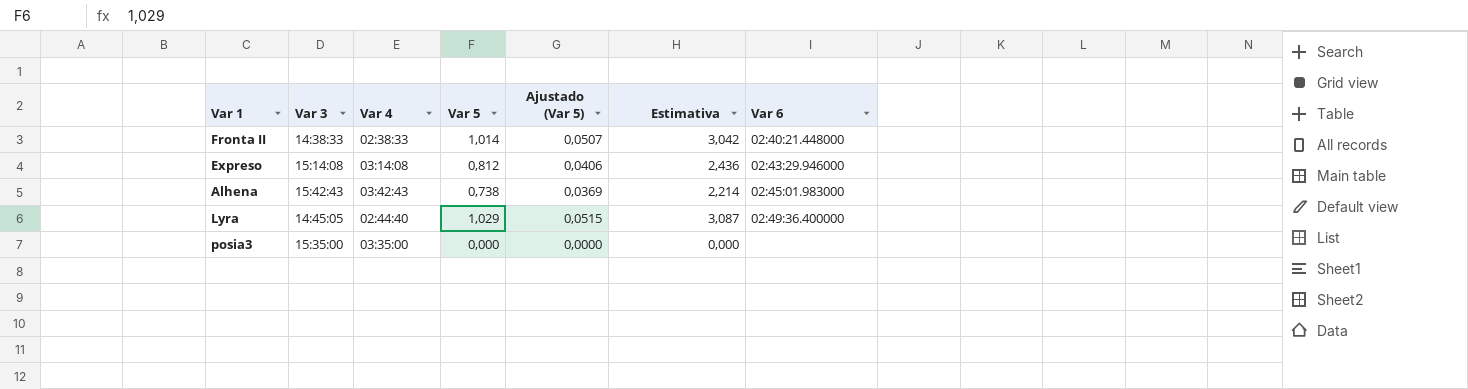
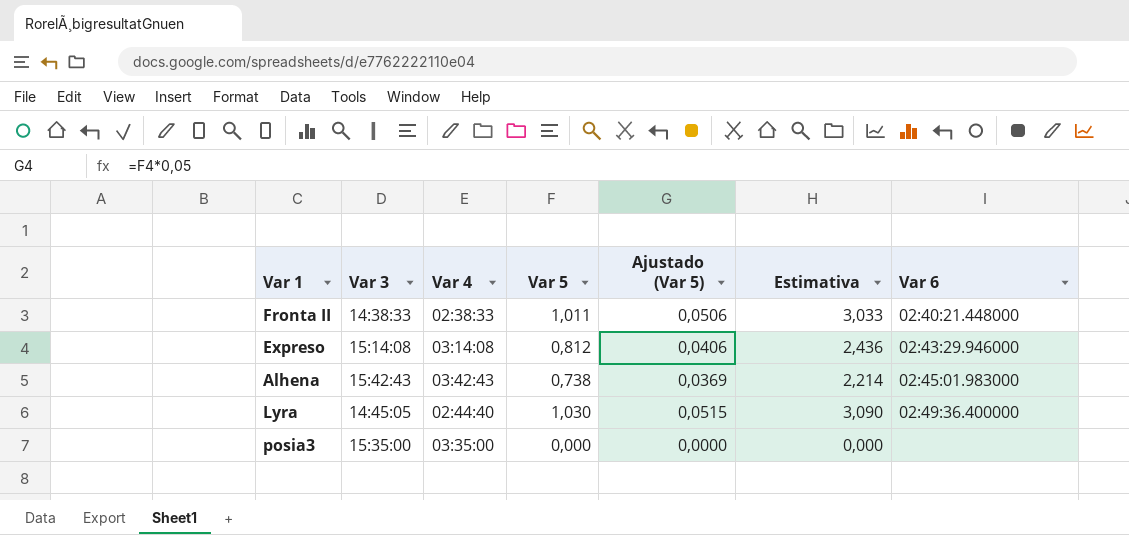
Fronta II | Var 5: 1,014 -> 1,011
Fronta II | Ajustado (Var 5): 0,0507 -> 0,0506
Fronta II | Estimativa: 3,042 -> 3,033
Lyra | Var 5: 1,029 -> 1,030
Lyra | Estimativa: 3,087 -> 3,090

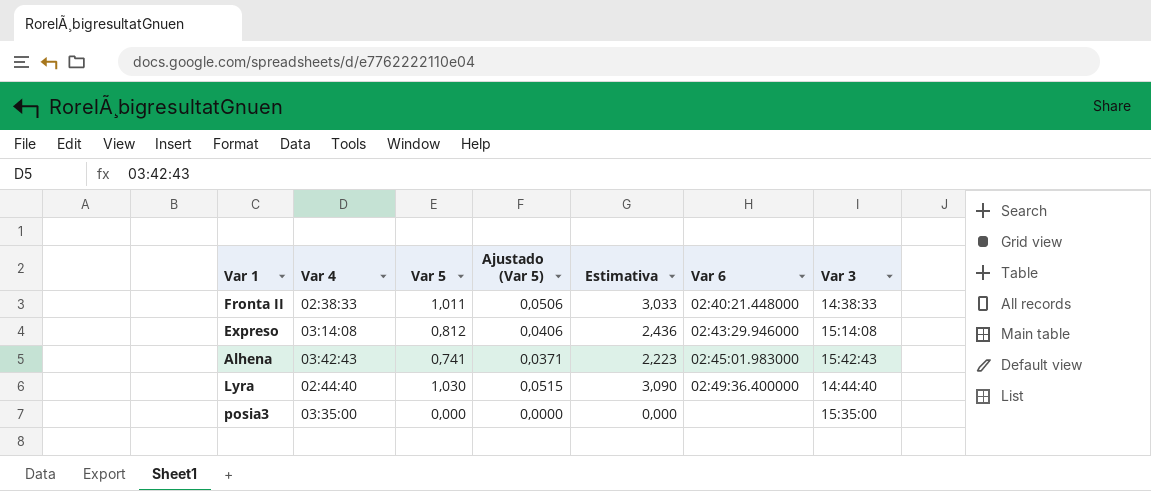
column Var 3 | position: 2 -> 7
Alhena | Var 5: 0,738 -> 0,741
Alhena | Ajustado (Var 5): 0,0369 -> 0,0371
Alhena | Estimativa: 2,214 -> 2,223
Lyra | Var 3: 14:45:05 -> 14:44:40

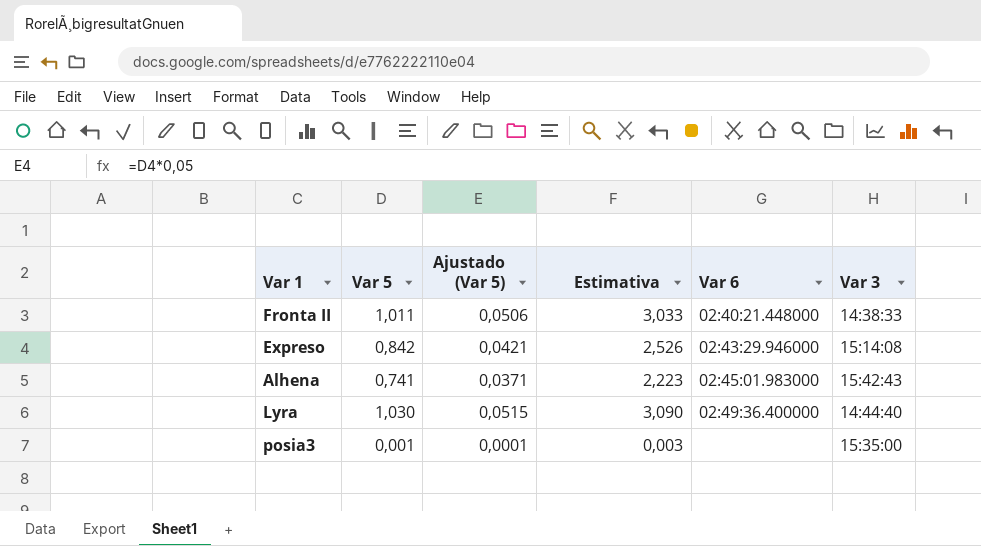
column Var 4 | position: 2 -> none
Expreso | Var 5: 0,812 -> 0,842
Expreso | Ajustado (Var 5): 0,0406 -> 0,0421
Expreso | Estimativa: 2,436 -> 2,526
posia3 | Var 5: 0,000 -> 0,001
posia3 | Ajustado (Var 5): 0,0000 -> 0,0001
posia3 | Estimativa: 0,000 -> 0,003

